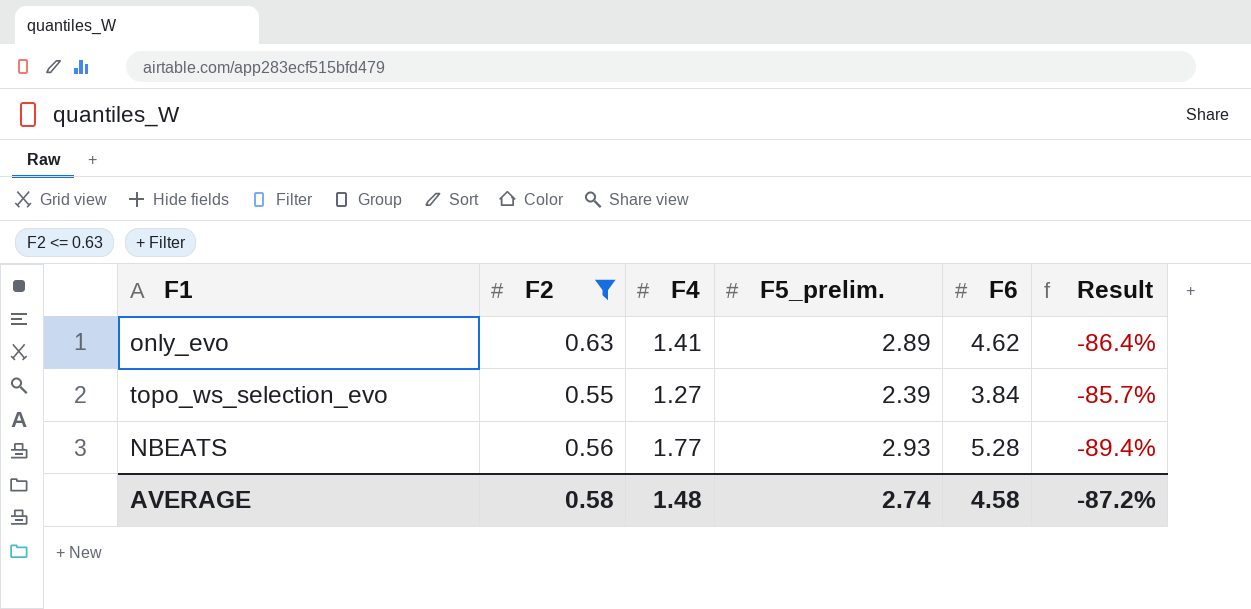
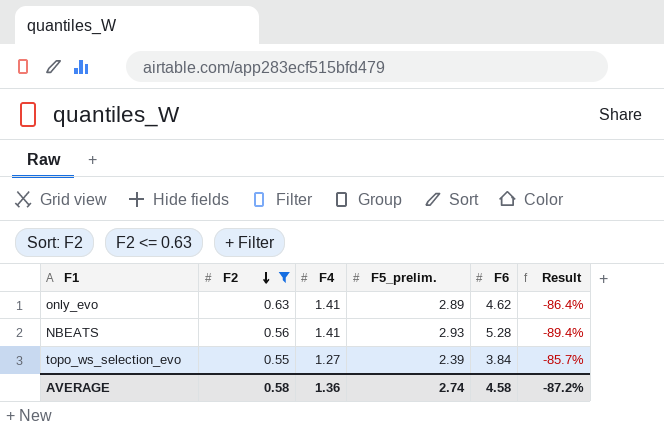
row order: none -> F2 descending
NBEATS | F4: 1.77 -> 1.41
AVERAGE | F4: 1.48 -> 1.36

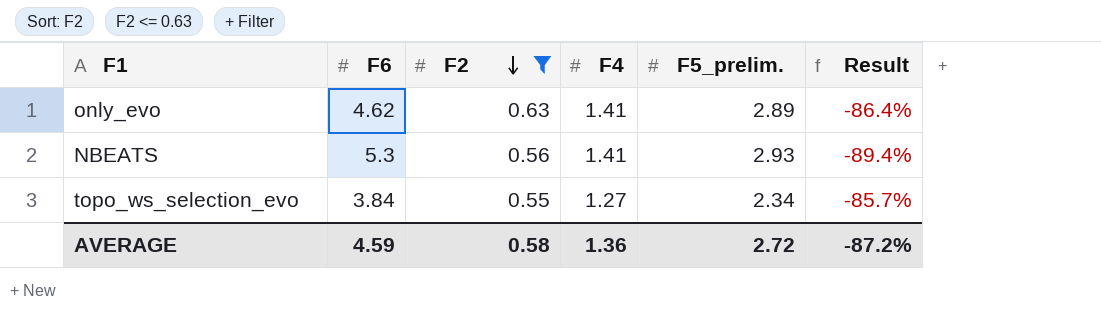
column F6 | position: 5 -> 2
NBEATS | F6: 5.28 -> 5.3
topo_ws_selection_evo | F5_prelim.: 2.39 -> 2.34
AVERAGE | F6: 4.58 -> 4.59
AVERAGE | F5_prelim.: 2.74 -> 2.72

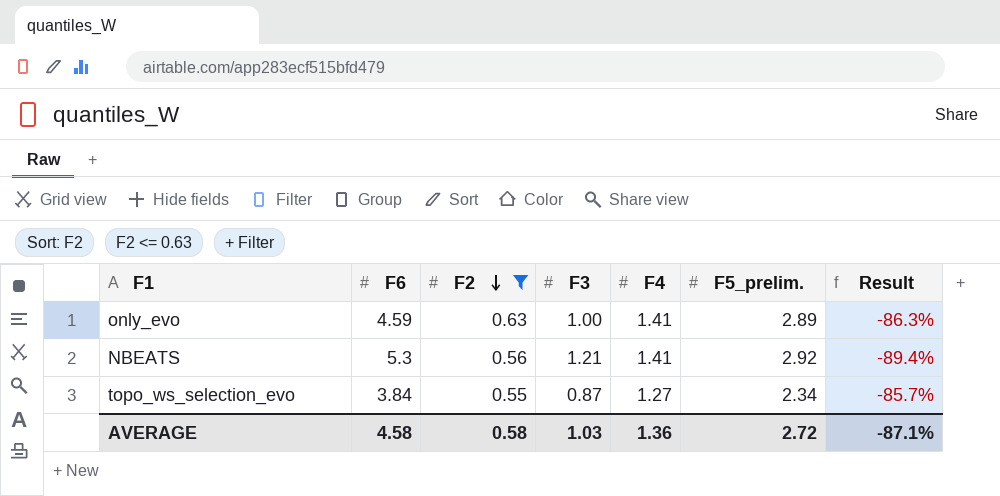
column F3 | position: none -> 4
only_evo | F6: 4.62 -> 4.59
only_evo | Result: -86.4% -> -86.3%
NBEATS | F5_prelim.: 2.93 -> 2.92
AVERAGE | F6: 4.59 -> 4.58
AVERAGE | Result: -87.2% -> -87.1%

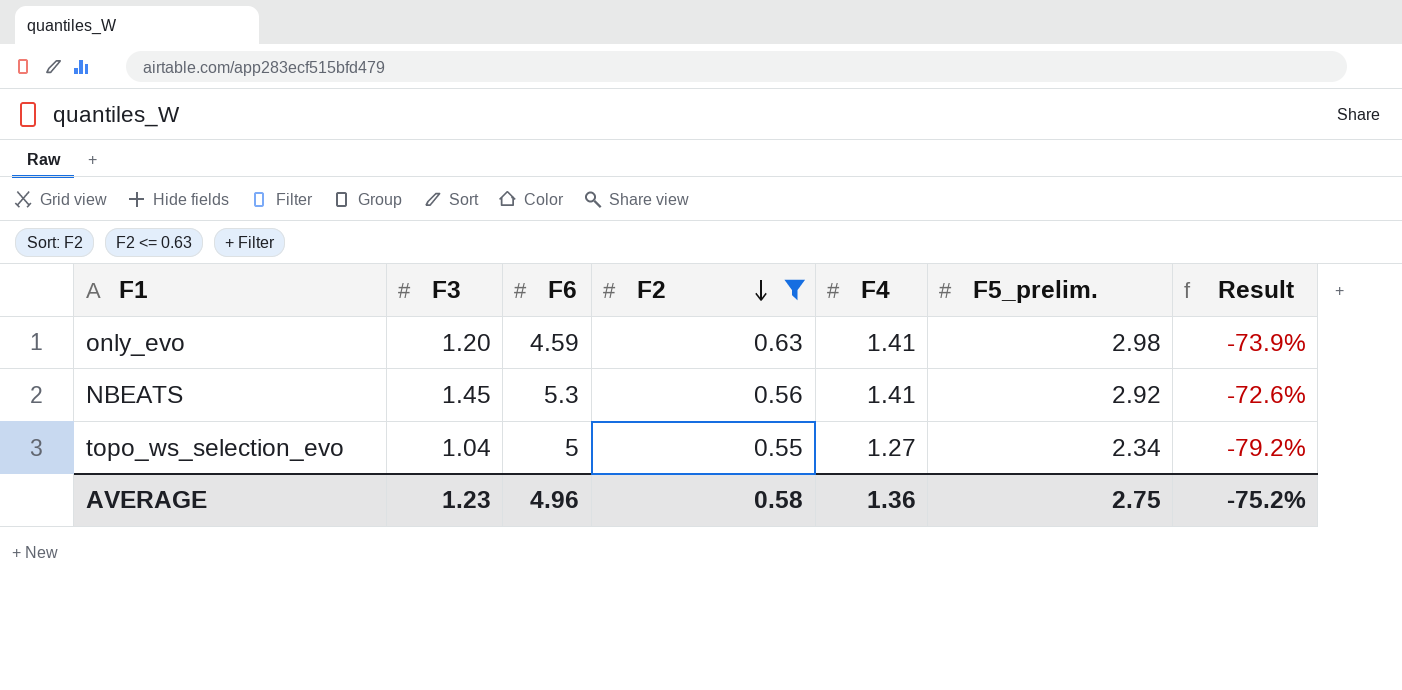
column F3 | position: 4 -> 2
column Result | formula: ([F2] - [F6]) / [F6] -> ([F3] - [F6]) / [F6]
only_evo | F3: 1.00 -> 1.20
only_evo | F5_prelim.: 2.89 -> 2.98
NBEATS | F3: 1.21 -> 1.45
topo_ws_selection_evo | F3: 0.87 -> 1.04
topo_ws_selection_evo | F6: 3.84 -> 5
AVERAGE | F3: 1.03 -> 1.23
AVERAGE | F6: 4.58 -> 4.96
AVERAGE | F5_prelim.: 2.72 -> 2.75
AVERAGE | Result: -87.1% -> -75.2%

